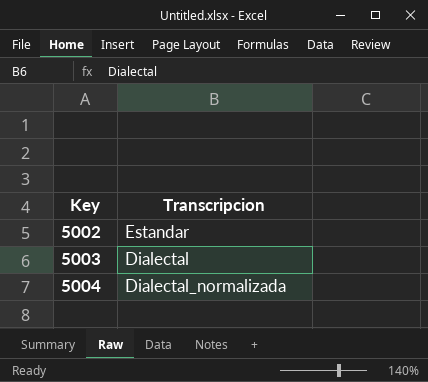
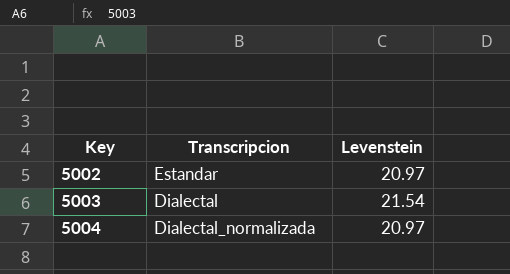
column Levenstein | position: none -> 3

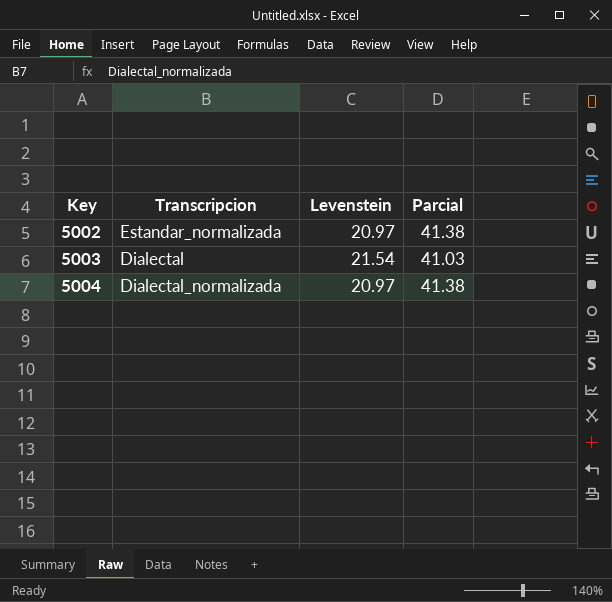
column Parcial | position: none -> 4
5002 | Transcripcion: Estandar -> Estandar_normalizada

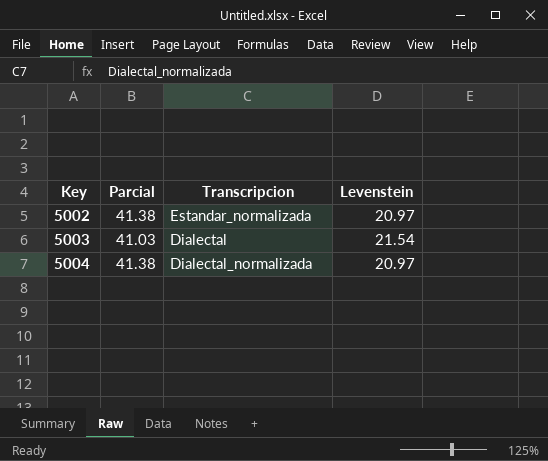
column Parcial | position: 4 -> 2

